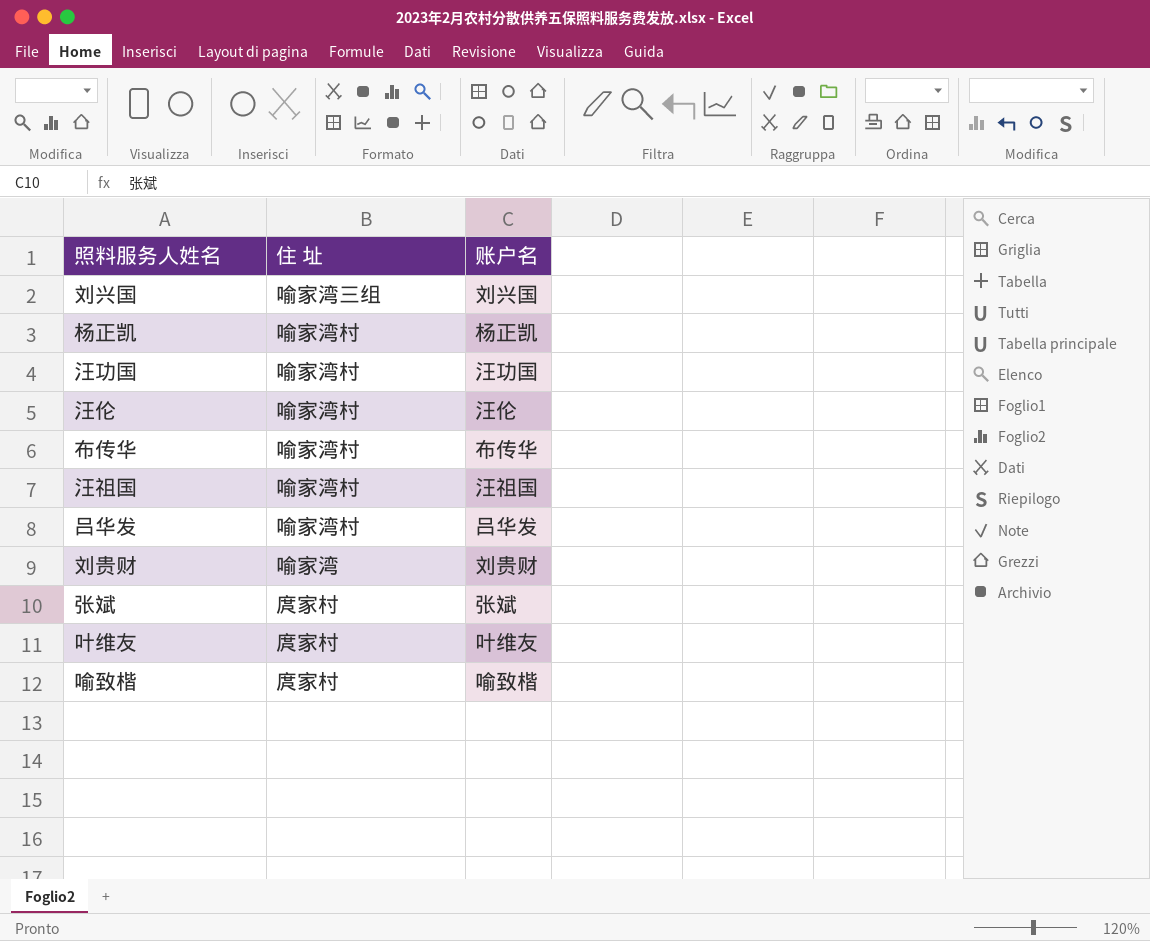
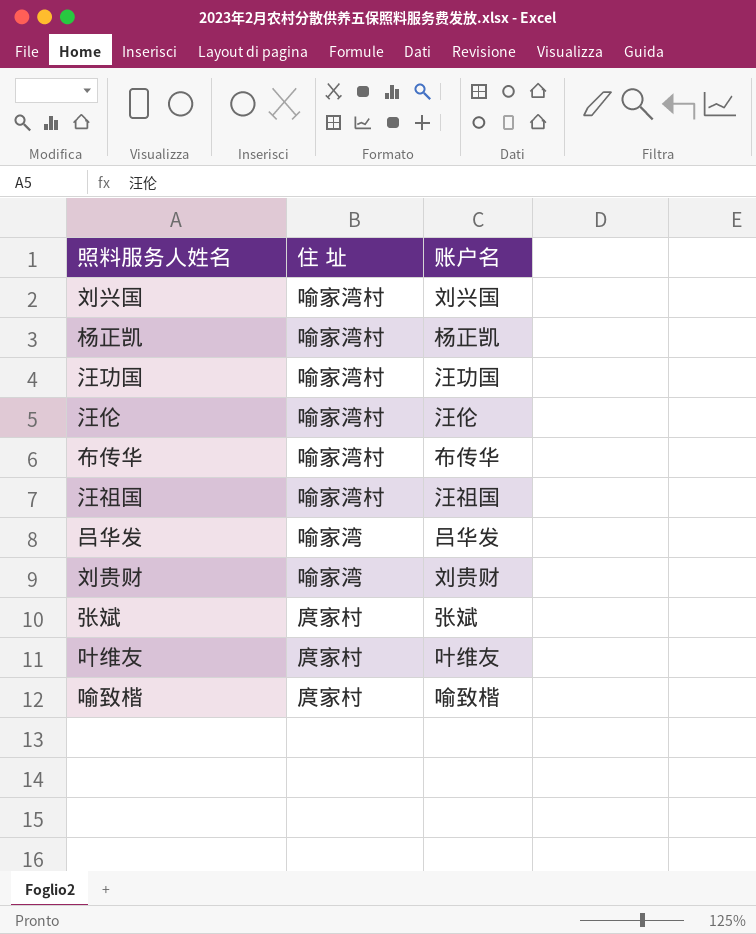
刘兴国 | 住 址: 喻家湾三组 -> 喻家湾村
吕华发 | 住 址: 喻家湾村 -> 喻家湾

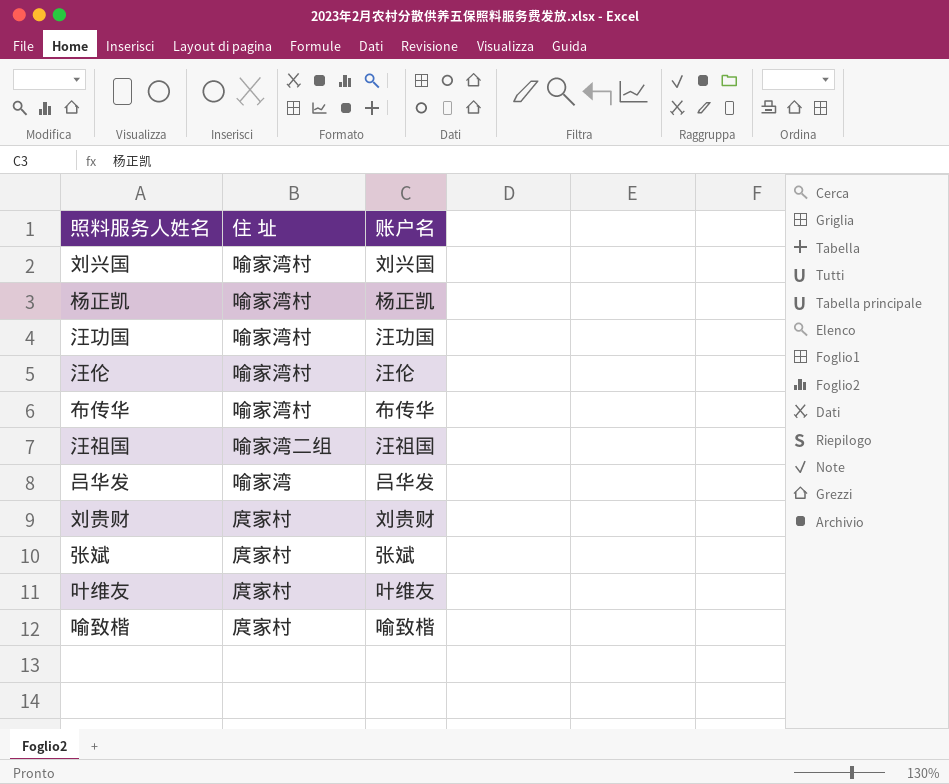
汪祖国 | 住 址: 喻家湾村 -> 喻家湾二组
刘贵财 | 住 址: 喻家湾 -> 庹家村

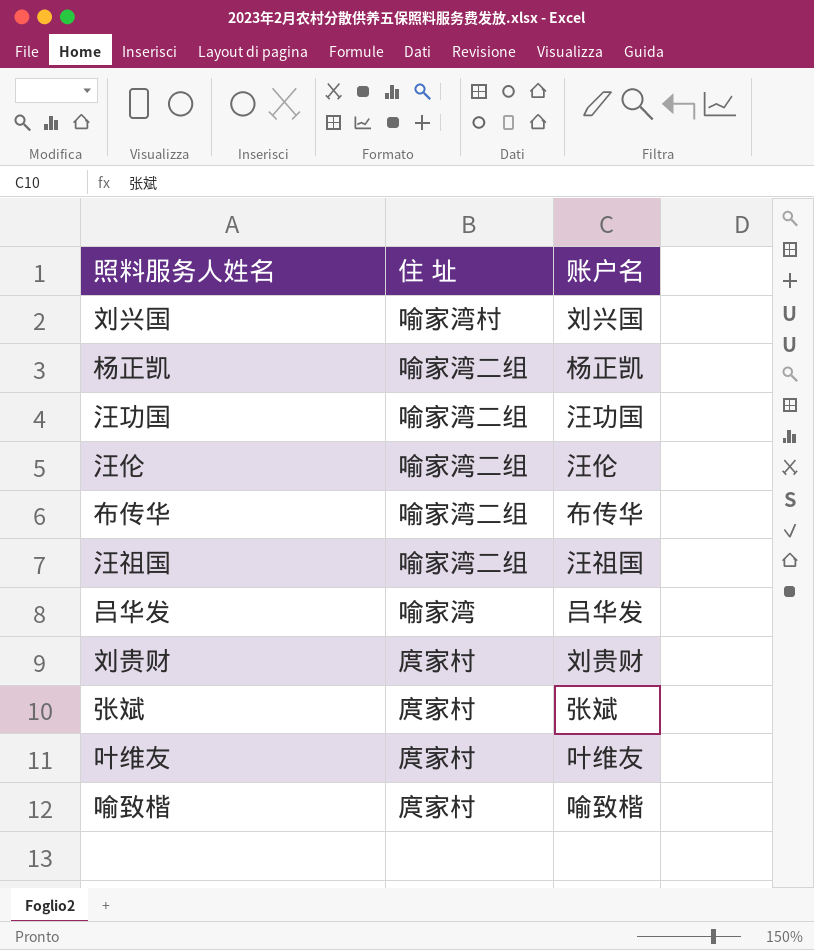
杨正凯 | 住 址: 喻家湾村 -> 喻家湾二组
汪功国 | 住 址: 喻家湾村 -> 喻家湾二组
汪伦 | 住 址: 喻家湾村 -> 喻家湾二组
布传华 | 住 址: 喻家湾村 -> 喻家湾二组

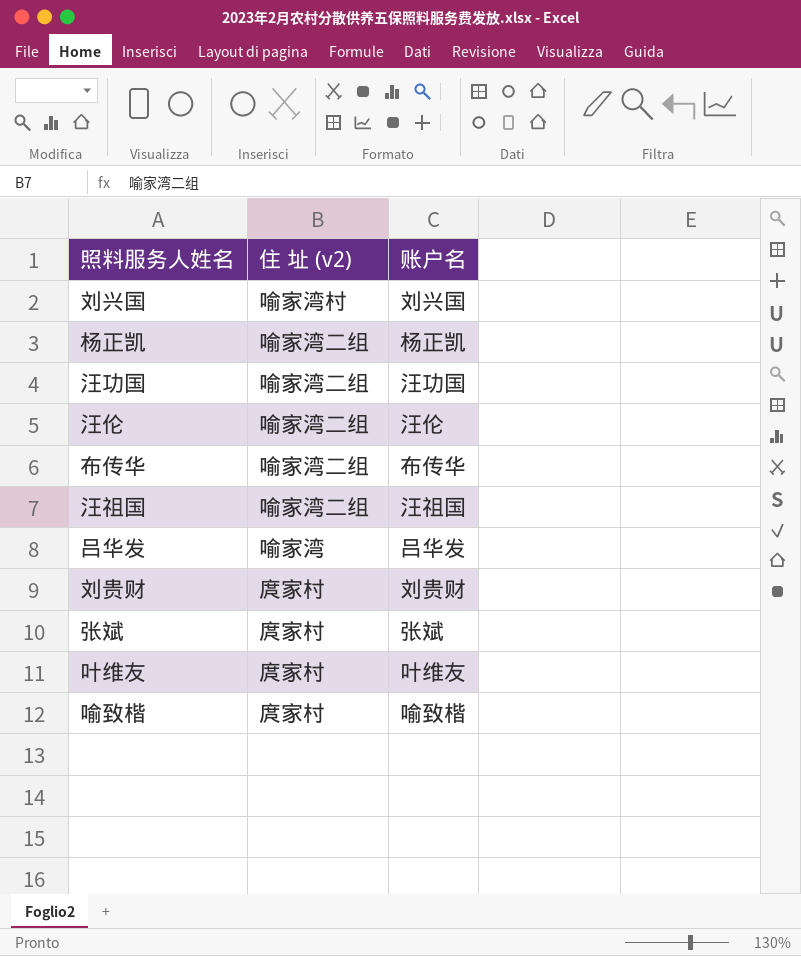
column name: 住 址 -> 住 址 (v2)

